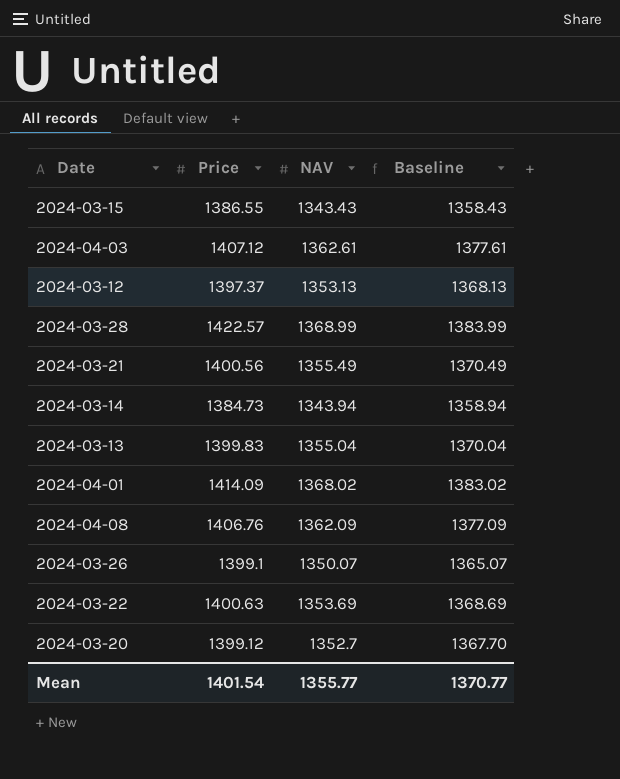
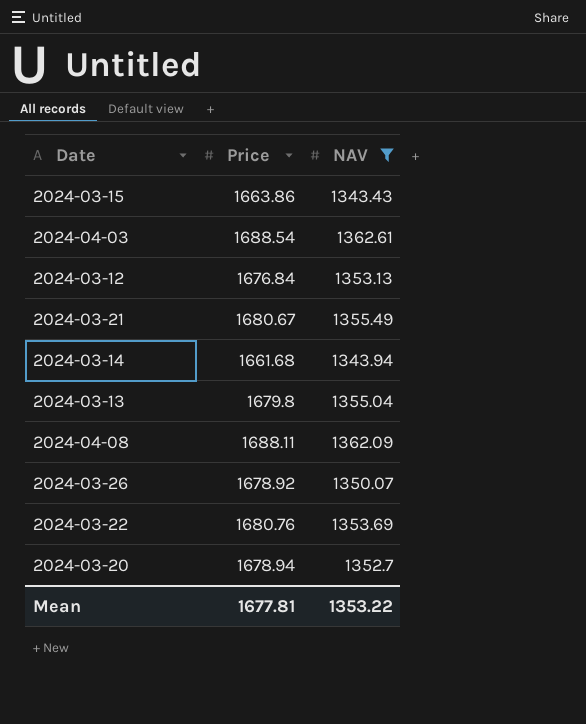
filter: none -> NAV <= 1362.61
column Baseline | formula: [NAV] + 15 -> none
2024-03-15 | Price: 1386.55 -> 1663.86
2024-04-03 | Price: 1407.12 -> 1688.54
2024-03-12 | Price: 1397.37 -> 1676.84
2024-03-21 | Price: 1400.56 -> 1680.67
2024-03-14 | Price: 1384.73 -> 1661.68
2024-03-13 | Price: 1399.83 -> 1679.8
2024-04-08 | Price: 1406.76 -> 1688.11
2024-03-26 | Price: 1399.1 -> 1678.92
2024-03-22 | Price: 1400.63 -> 1680.76
2024-03-20 | Price: 1399.12 -> 1678.94
Mean | Price: 1401.54 -> 1677.81
Mean | NAV: 1355.77 -> 1353.22

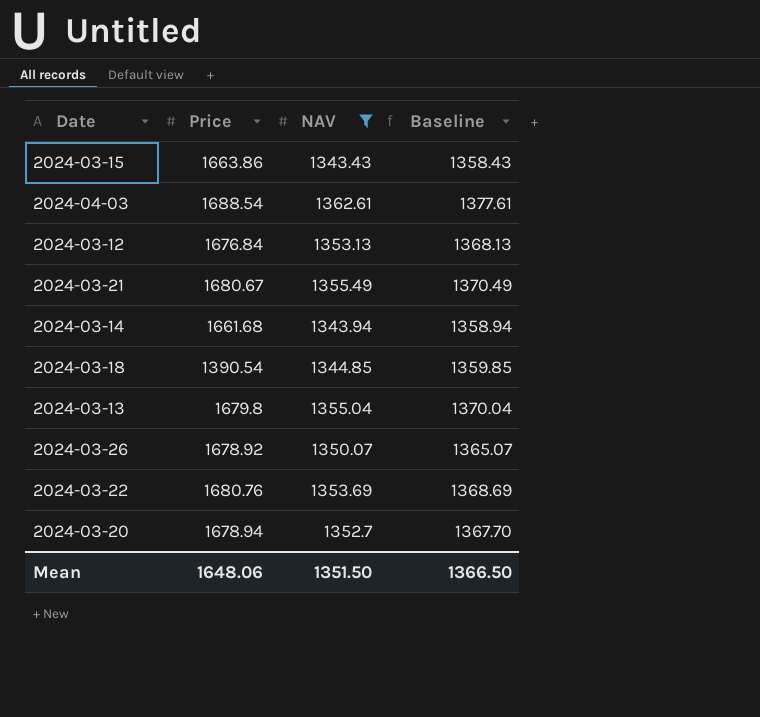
column Baseline | formula: none -> [NAV] + 15
row 2024-04-08: 1688.11 | 1362.09 -> none
row 2024-03-18: none -> 1390.54 | 1344.85 | 1359.85
Mean | Price: 1677.81 -> 1648.06
Mean | NAV: 1353.22 -> 1351.50

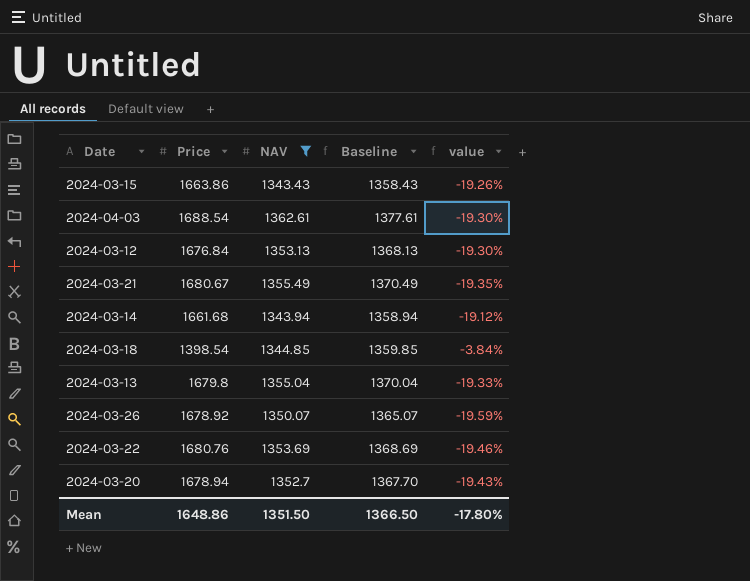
column value | formula: none -> ([NAV] - [Price]) / [Price]
2024-03-18 | Price: 1390.54 -> 1398.54
Mean | Price: 1648.06 -> 1648.86

